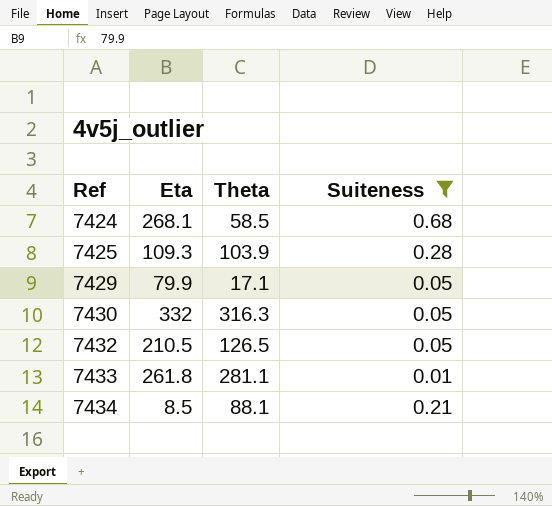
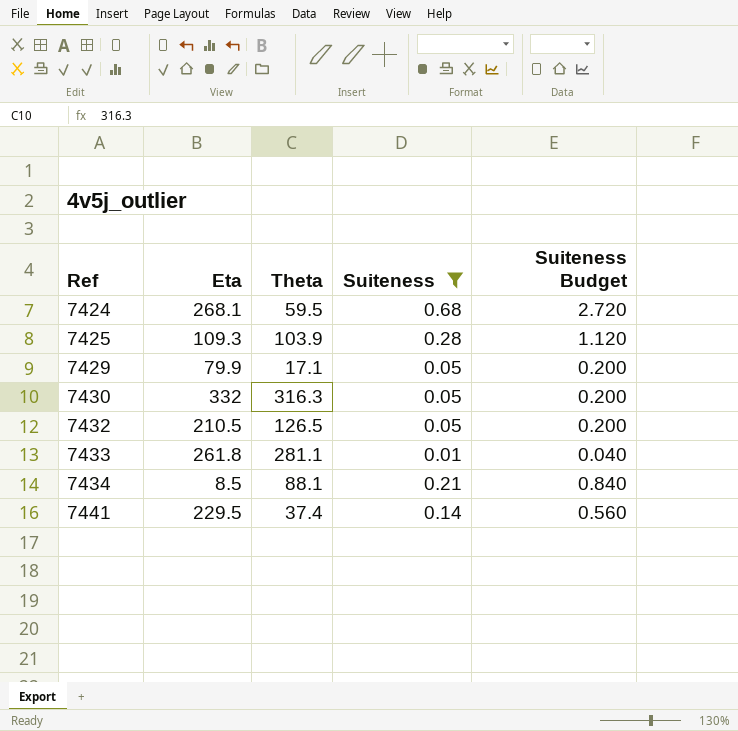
column Suiteness Budget | formula: none -> [Suiteness] * 4
7424 | Theta: 58.5 -> 59.5
row 7441: none -> 229.5 | 37.4 | 0.14 | 0.560

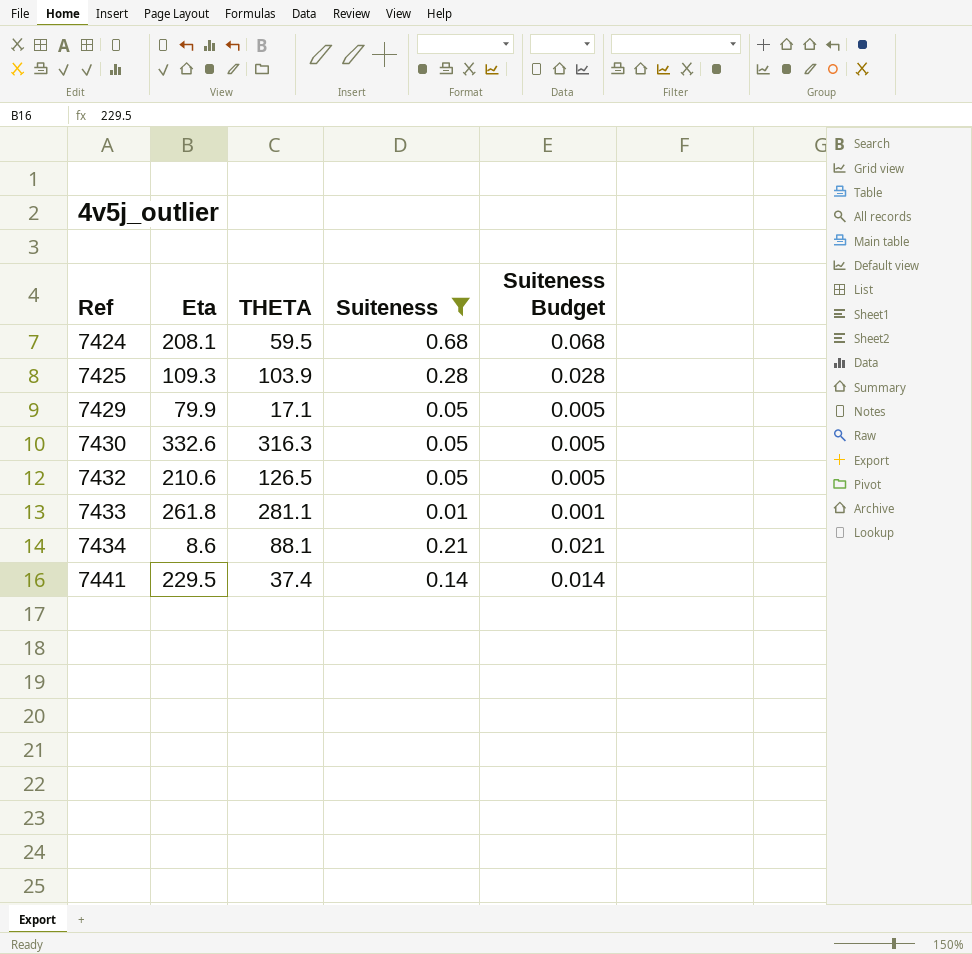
column name: Theta -> THETA
column Suiteness Budget | formula: [Suiteness] * 4 -> [Suiteness] * 0.1
7424 | Eta: 268.1 -> 208.1
7430 | Eta: 332 -> 332.6
7432 | Eta: 210.5 -> 210.6
7434 | Eta: 8.5 -> 8.6

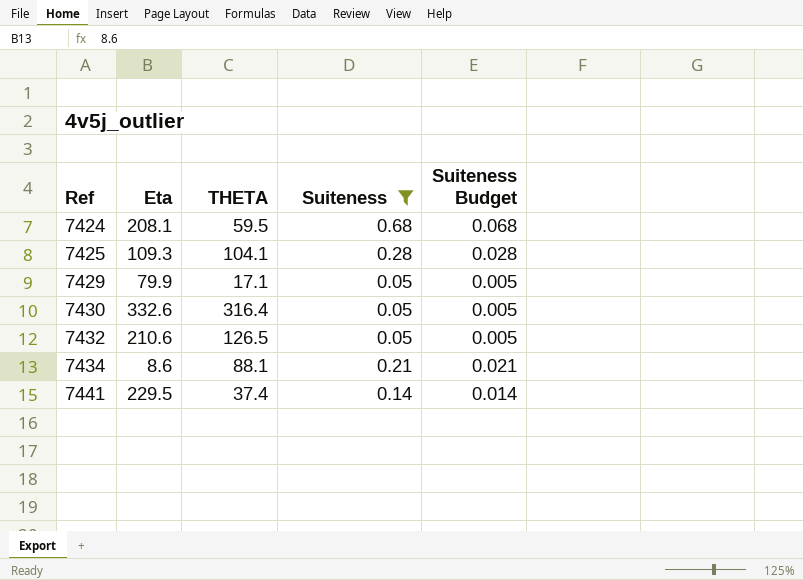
row 7433: 261.8 | 281.1 | 0.01 | 0.001 -> none
7425 | THETA: 103.9 -> 104.1
7430 | THETA: 316.3 -> 316.4

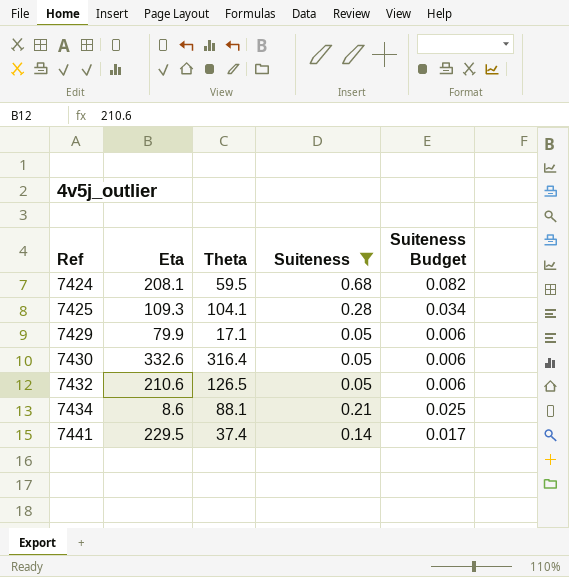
column name: THETA -> Theta
column Suiteness Budget | formula: [Suiteness] * 0.1 -> [Suiteness] * 0.12

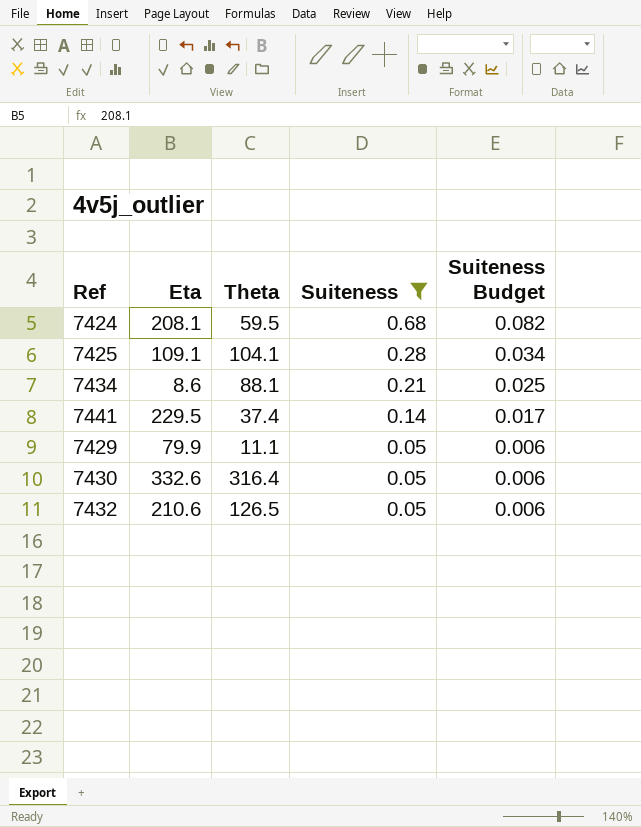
row order: Ref ascending -> Suiteness descending
7425 | Eta: 109.3 -> 109.1
7429 | Theta: 17.1 -> 11.1

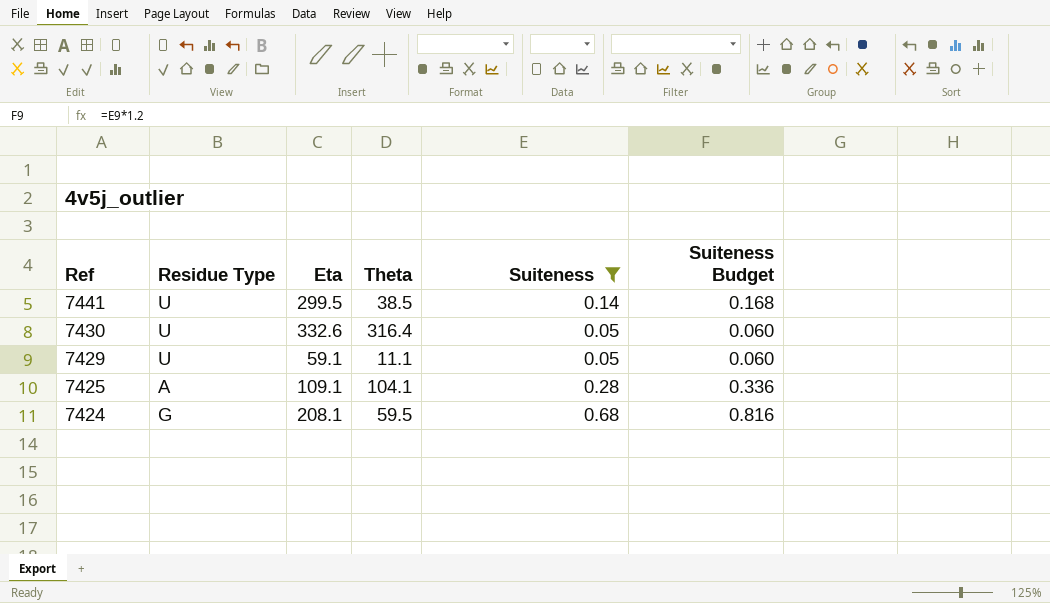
row order: Suiteness descending -> Ref descending
column Residue Type | position: none -> 2
column Suiteness Budget | formula: [Suiteness] * 0.12 -> [Suiteness] * 1.2
row 7434: 8.6 | 88.1 | 0.21 | 0.025 -> none
row 7432: 210.6 | 126.5 | 0.05 | 0.006 -> none
7441 | Eta: 229.5 -> 299.5
7441 | Theta: 37.4 -> 38.5
7429 | Eta: 79.9 -> 59.1

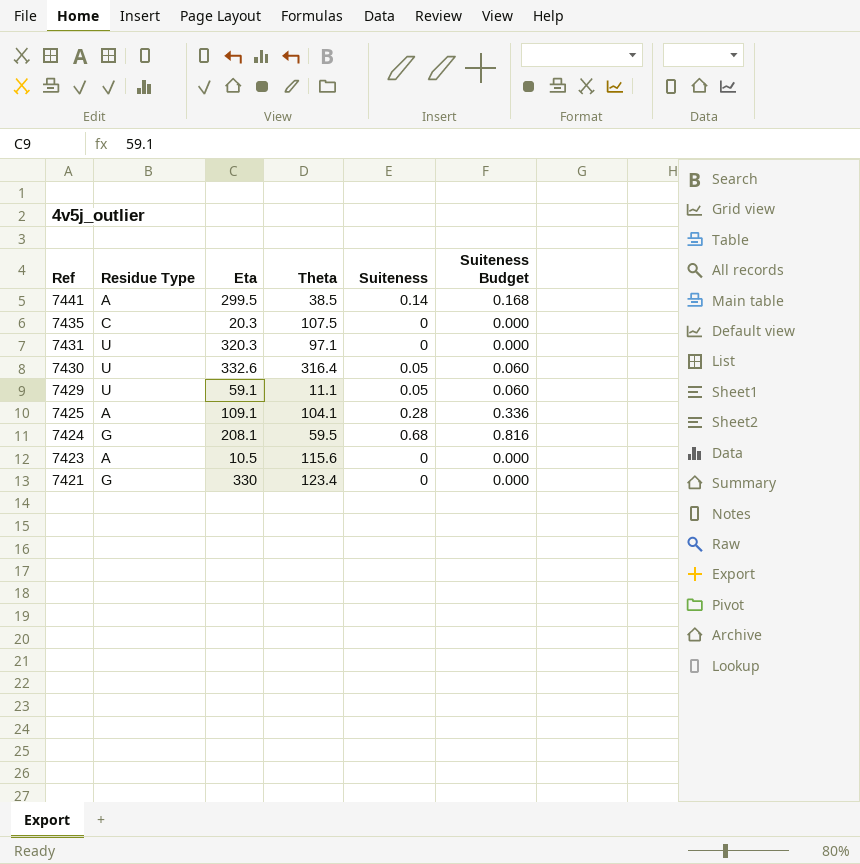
filter: Suiteness != 0 -> none
7441 | Residue Type: U -> A

